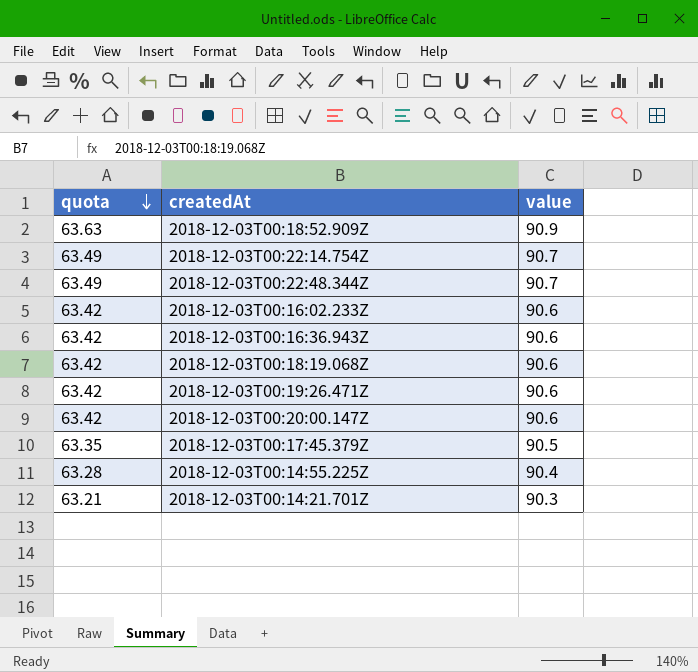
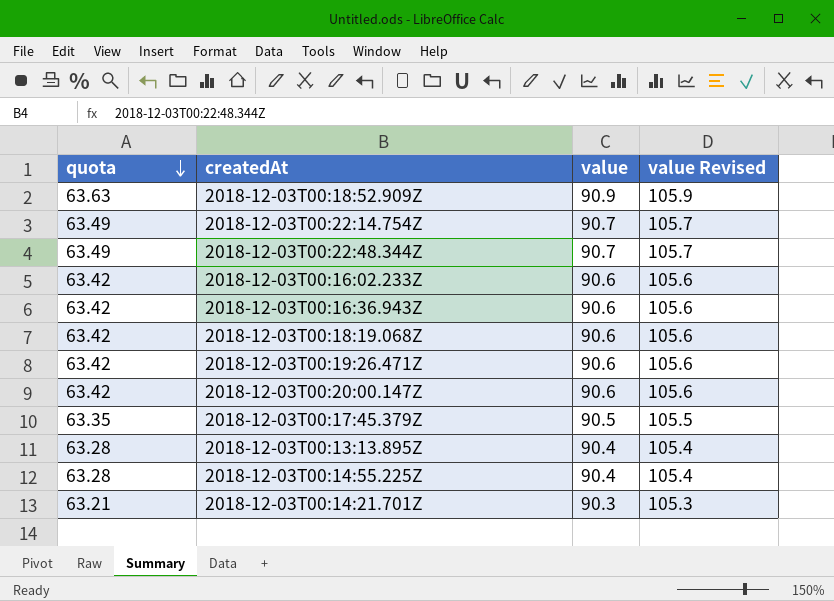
column value Revised | formula: none -> [value] + 15
row 2018-12-03T00:13:13.895Z: none -> 63.28 | 90.4 | 105.4

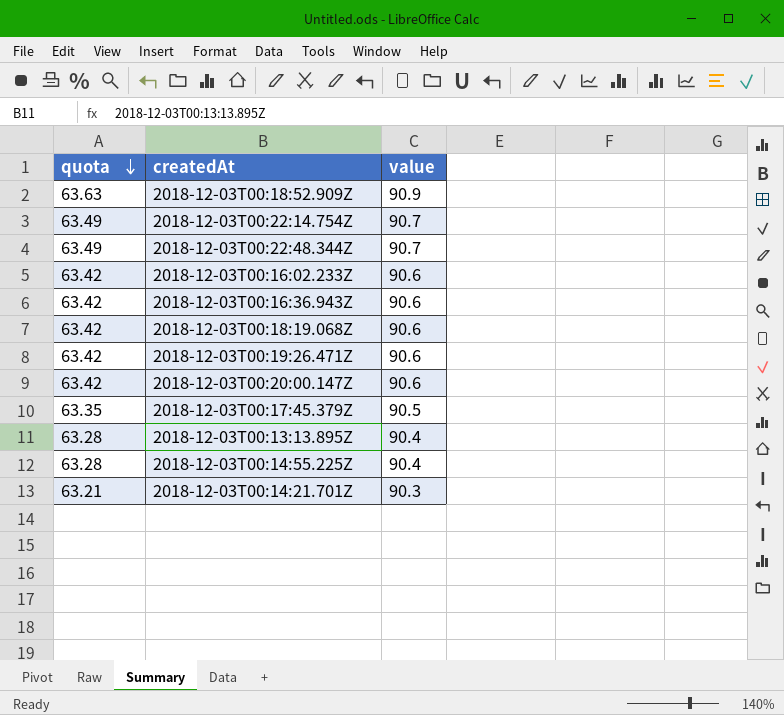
column value Revised | formula: [value] + 15 -> none

